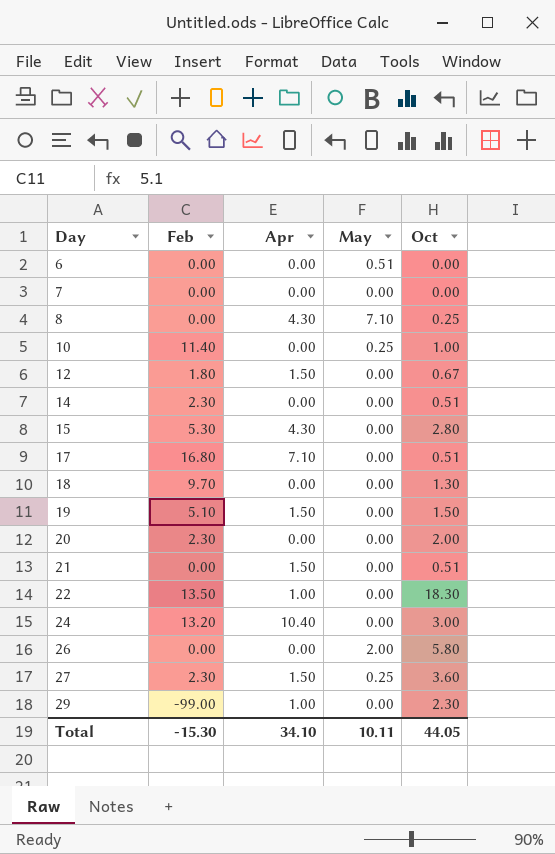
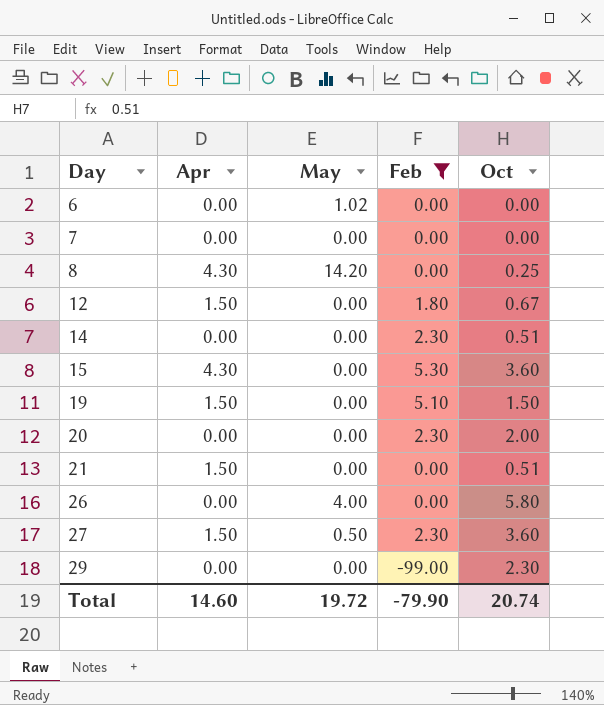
filter: none -> Feb <= 5.30
column Feb | position: 2 -> 4
6 | May: 0.51 -> 1.02
8 | May: 7.10 -> 14.20
15 | Oct: 2.80 -> 3.60
26 | May: 2.00 -> 4.00
27 | May: 0.25 -> 0.50
29 | Apr: 1.00 -> 0.00
Total | Apr: 34.10 -> 14.60
Total | May: 10.11 -> 19.72
Total | Feb: -15.30 -> -79.90
Total | Oct: 44.05 -> 20.74

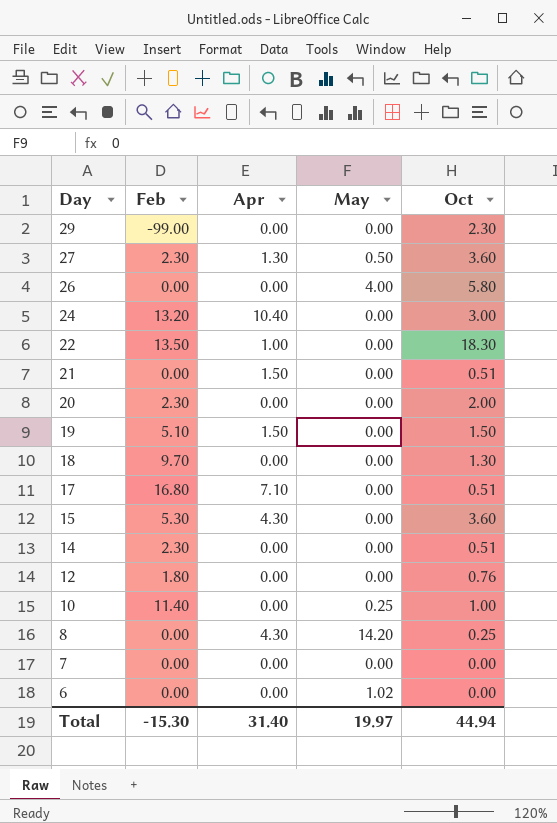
filter: Feb <= 5.30 -> none
row order: Day ascending -> Day descending
column Feb | position: 4 -> 2
27 | Apr: 1.50 -> 1.30
12 | Apr: 1.50 -> 0.00
12 | Oct: 0.67 -> 0.76
Total | Feb: -79.90 -> -15.30
Total | Apr: 14.60 -> 31.40
Total | May: 19.72 -> 19.97
Total | Oct: 20.74 -> 44.94

